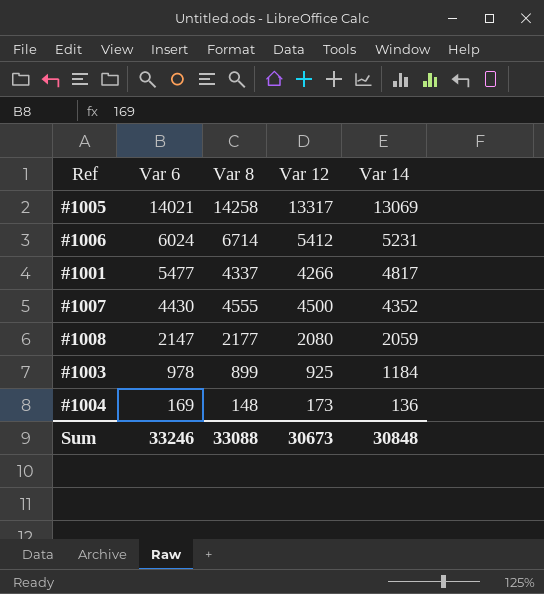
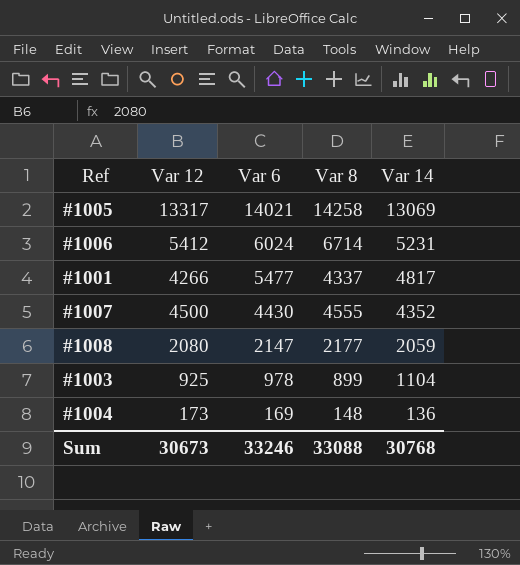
column Var 12 | position: 4 -> 2
#1003 | Var 14: 1184 -> 1104
Sum | Var 14: 30848 -> 30768

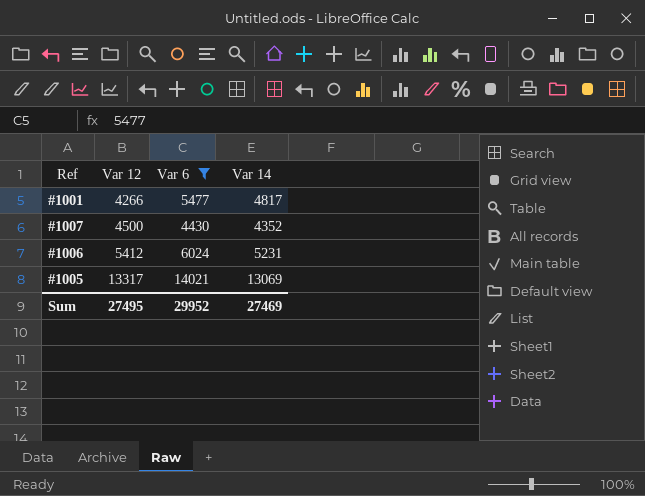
filter: none -> Var 6 >= 4430
row order: Var 6 descending -> Var 12 ascending
column Var 8 | position: 4 -> none
Sum | Var 12: 30673 -> 27495
Sum | Var 6: 33246 -> 29952
Sum | Var 14: 30768 -> 27469

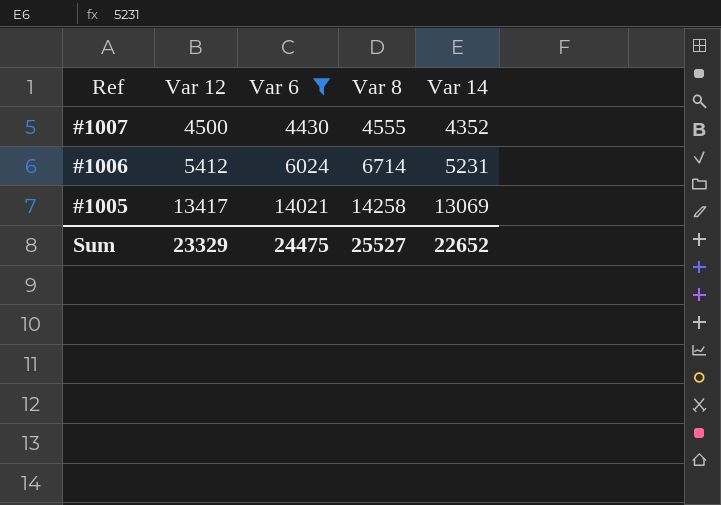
column Var 8 | position: none -> 4
row #1001: 4266 | 5477 | 4817 -> none
#1005 | Var 12: 13317 -> 13417
Sum | Var 12: 27495 -> 23329
Sum | Var 6: 29952 -> 24475
Sum | Var 14: 27469 -> 22652

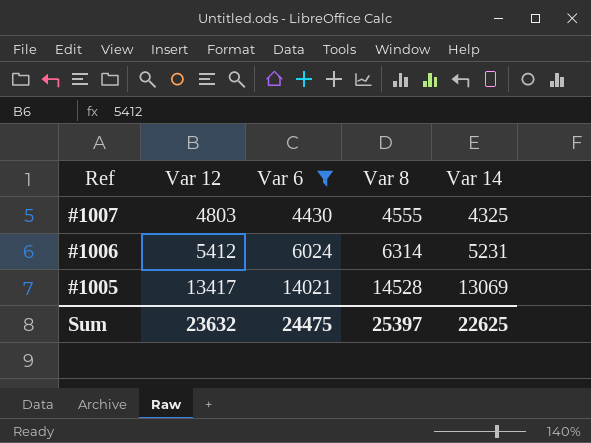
#1007 | Var 12: 4500 -> 4803
#1007 | Var 14: 4352 -> 4325
#1006 | Var 8: 6714 -> 6314
#1005 | Var 8: 14258 -> 14528
Sum | Var 12: 23329 -> 23632
Sum | Var 8: 25527 -> 25397
Sum | Var 14: 22652 -> 22625

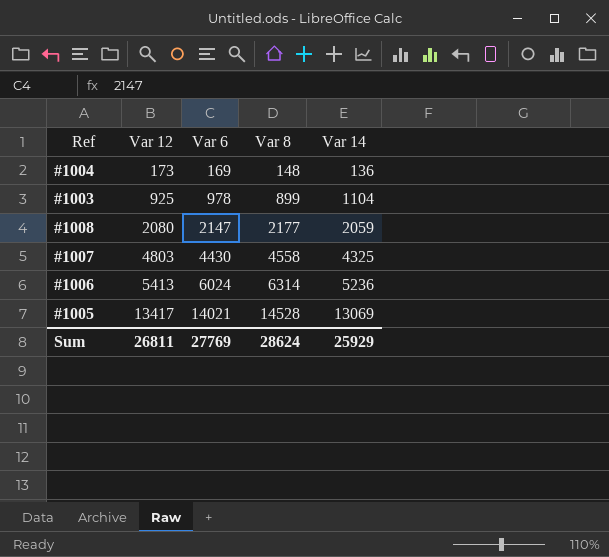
filter: Var 6 >= 4430 -> none
#1007 | Var 8: 4555 -> 4558
#1006 | Var 12: 5412 -> 5413
#1006 | Var 14: 5231 -> 5236
Sum | Var 12: 23632 -> 26811
Sum | Var 6: 24475 -> 27769
Sum | Var 8: 25397 -> 28624
Sum | Var 14: 22625 -> 25929

